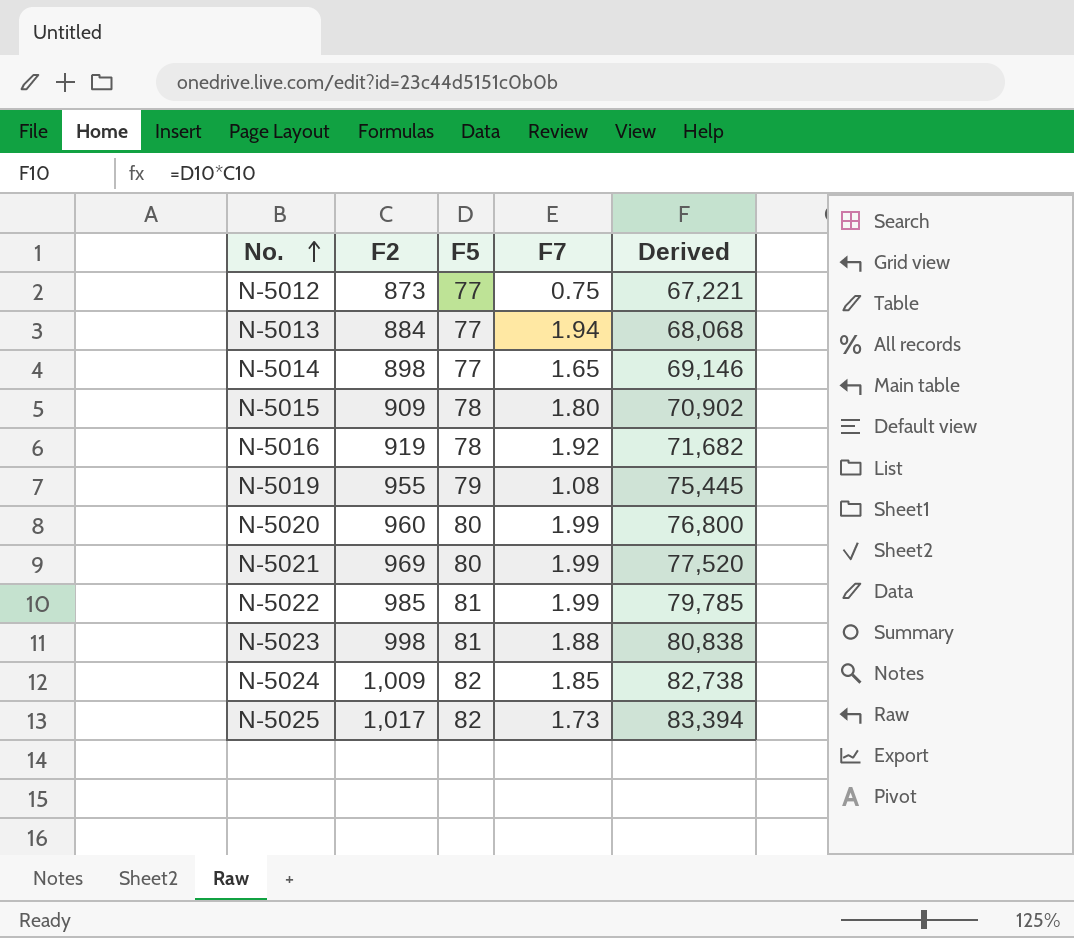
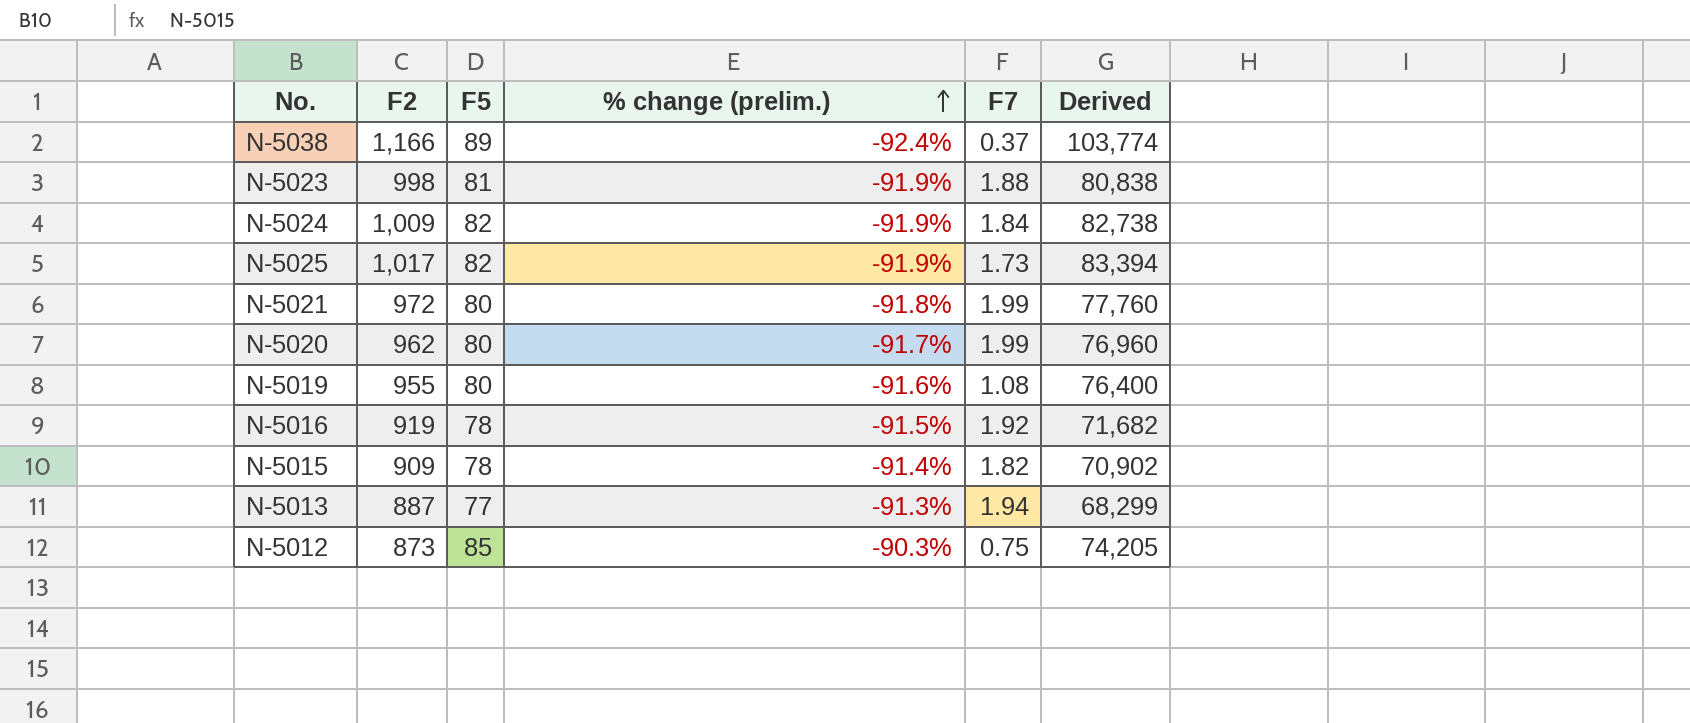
row order: No. ascending -> % change (prelim.) ascending
column % change (prelim.) | formula: none -> ([F5] - [F2]) / [F2]
row N-5014: 898 | 77 | 1.65 | 69,146 -> none
row N-5022: 985 | 81 | 1.99 | 79,785 -> none
row N-5038: none -> 1,166 | 89 | -92.4% | 0.37 | 103,774
N-5024 | F7: 1.85 -> 1.84
N-5021 | F2: 969 -> 972
N-5021 | Derived: 77,520 -> 77,760
N-5020 | F2: 960 -> 962
N-5020 | Derived: 76,800 -> 76,960
N-5019 | F5: 79 -> 80
N-5019 | Derived: 75,445 -> 76,400
N-5015 | F7: 1.80 -> 1.82
N-5013 | F2: 884 -> 887
N-5013 | Derived: 68,068 -> 68,299
N-5012 | F5: 77 -> 85
N-5012 | Derived: 67,221 -> 74,205

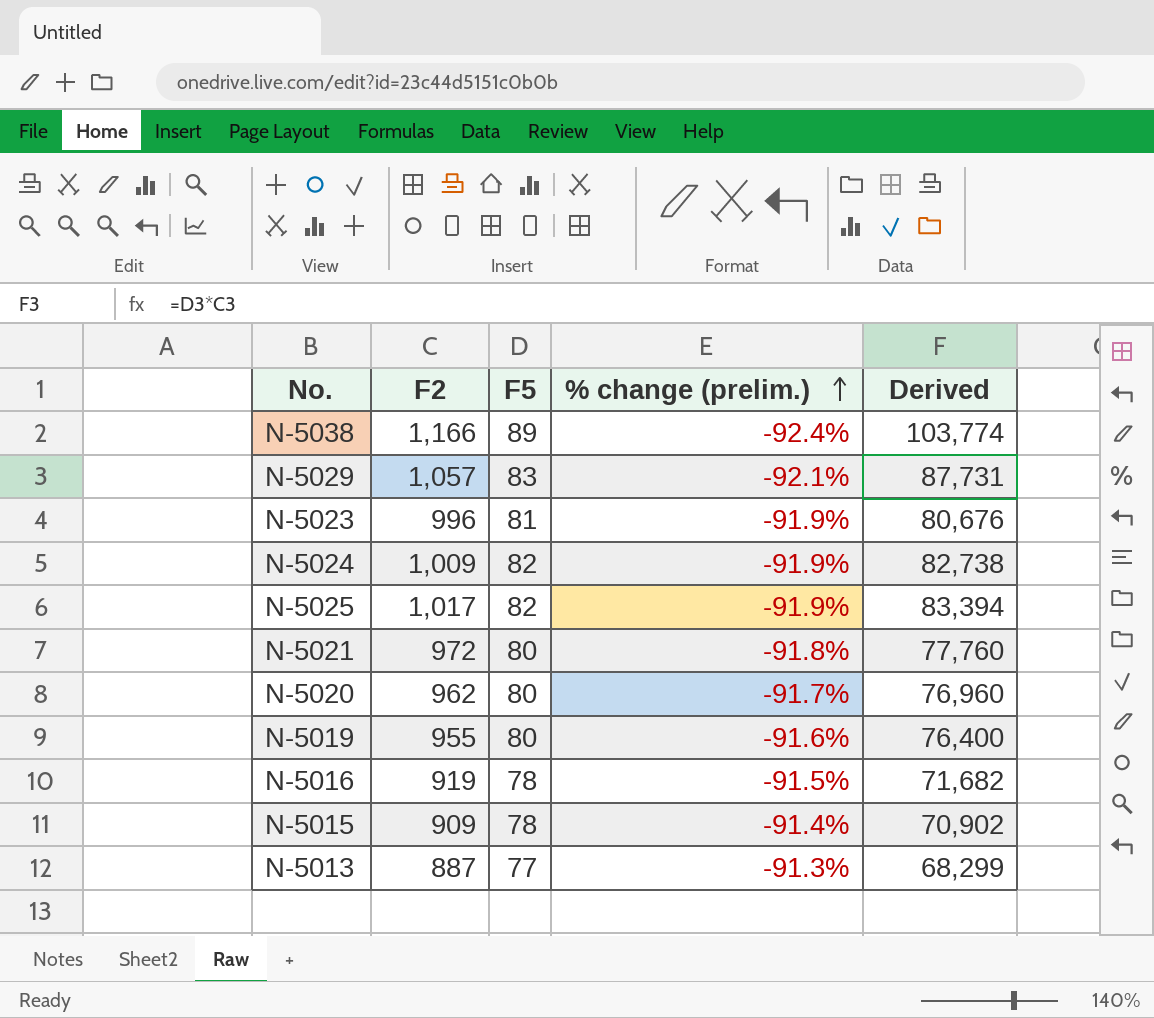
column F7 | position: 5 -> none
row N-5012: 873 | 85 | -90.3% | 0.75 | 74,205 -> none
row N-5029: none -> 1,057 | 83 | -92.1% | 87,731
N-5023 | F2: 998 -> 996
N-5023 | Derived: 80,838 -> 80,676

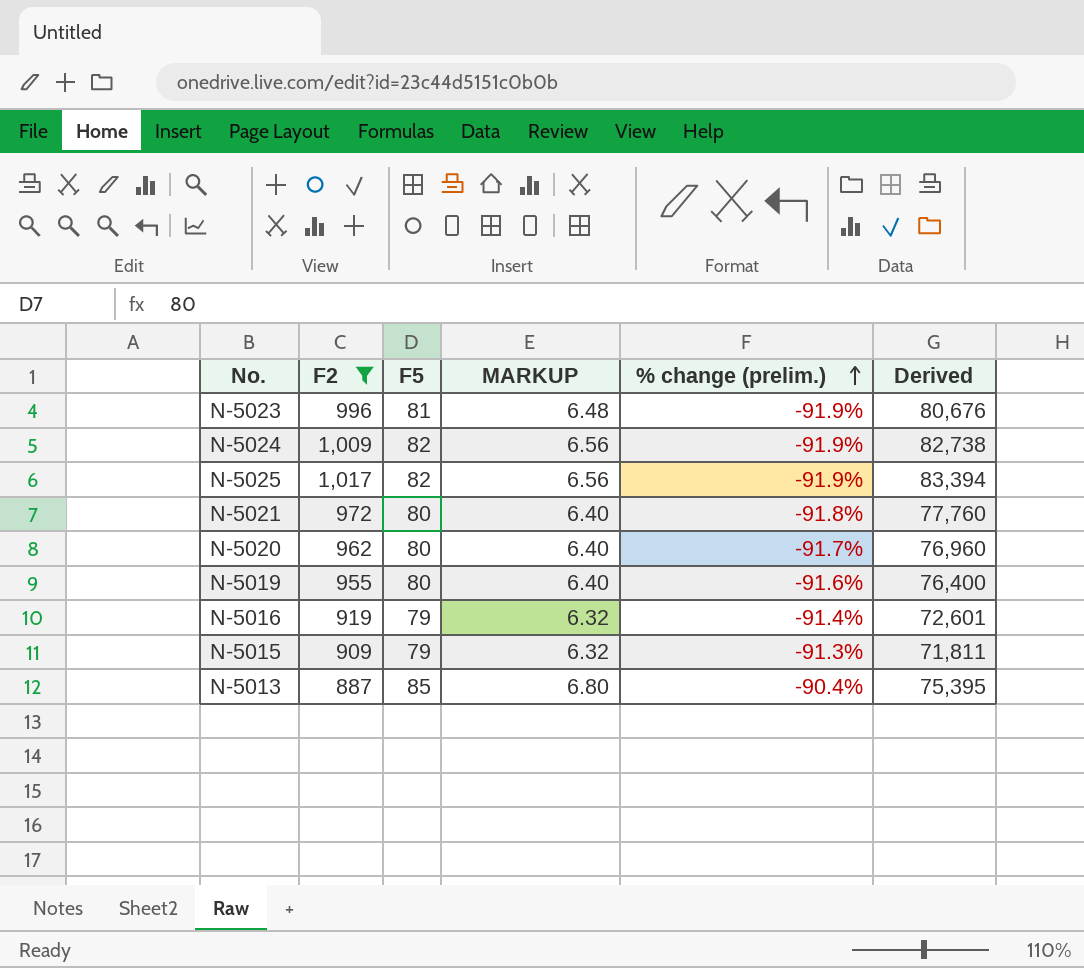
filter: none -> F2 <= 1,017
column MARKUP | formula: none -> [F5] * 0.08
N-5016 | F5: 78 -> 79
N-5016 | % change (prelim.): -91.5% -> -91.4%
N-5016 | Derived: 71,682 -> 72,601
N-5015 | F5: 78 -> 79
N-5015 | % change (prelim.): -91.4% -> -91.3%
N-5015 | Derived: 70,902 -> 71,811
N-5013 | F5: 77 -> 85
N-5013 | % change (prelim.): -91.3% -> -90.4%
N-5013 | Derived: 68,299 -> 75,395

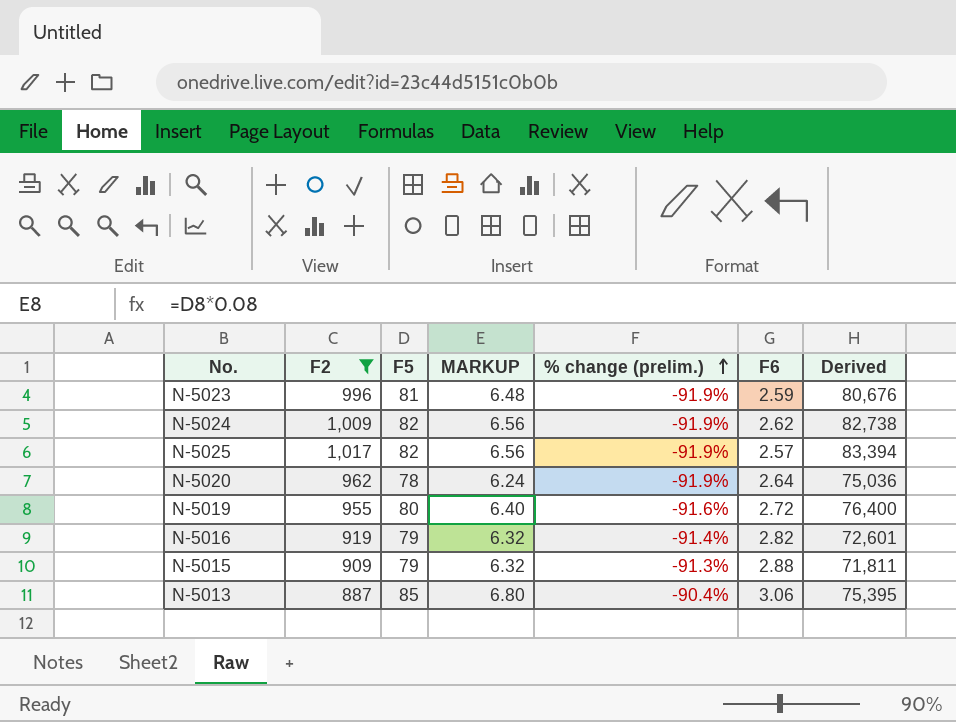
column F6 | position: none -> 6
row N-5021: 972 | 80 | 6.40 | -91.8% | 77,760 -> none
N-5020 | F5: 80 -> 78
N-5020 | MARKUP: 6.40 -> 6.24
N-5020 | % change (prelim.): -91.7% -> -91.9%
N-5020 | Derived: 76,960 -> 75,036

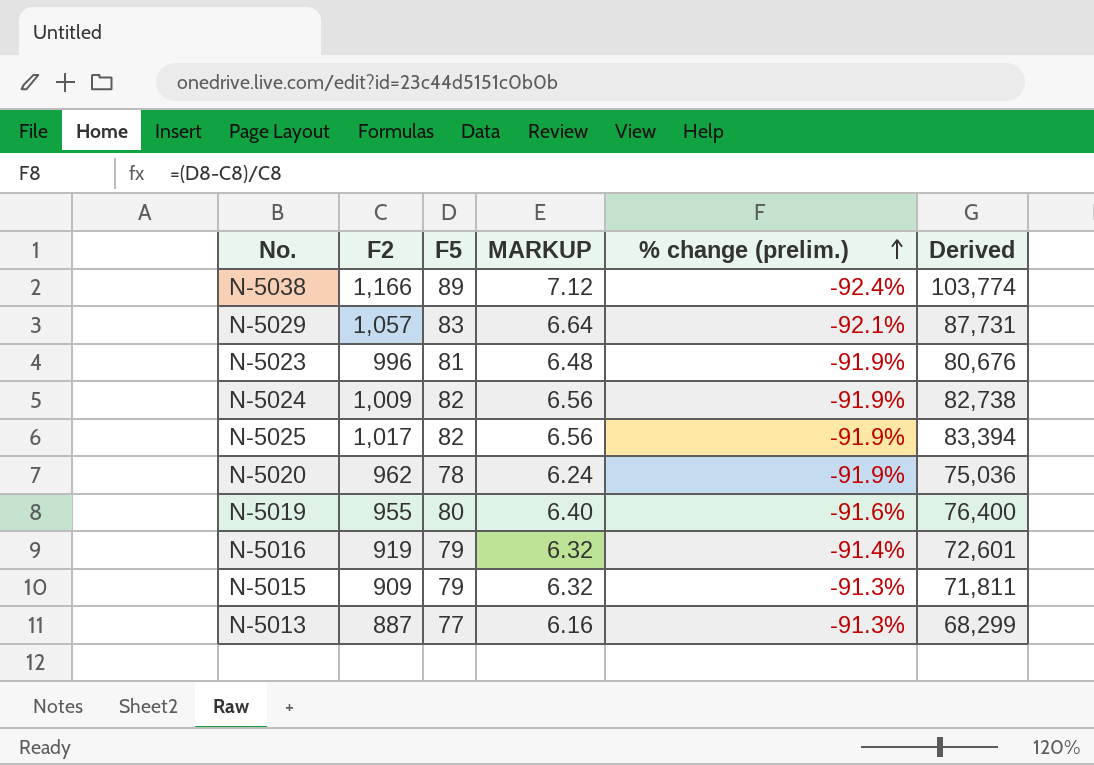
filter: F2 <= 1,017 -> none
column F6 | position: 6 -> none
N-5013 | F5: 85 -> 77
N-5013 | MARKUP: 6.80 -> 6.16
N-5013 | % change (prelim.): -90.4% -> -91.3%
N-5013 | Derived: 75,395 -> 68,299

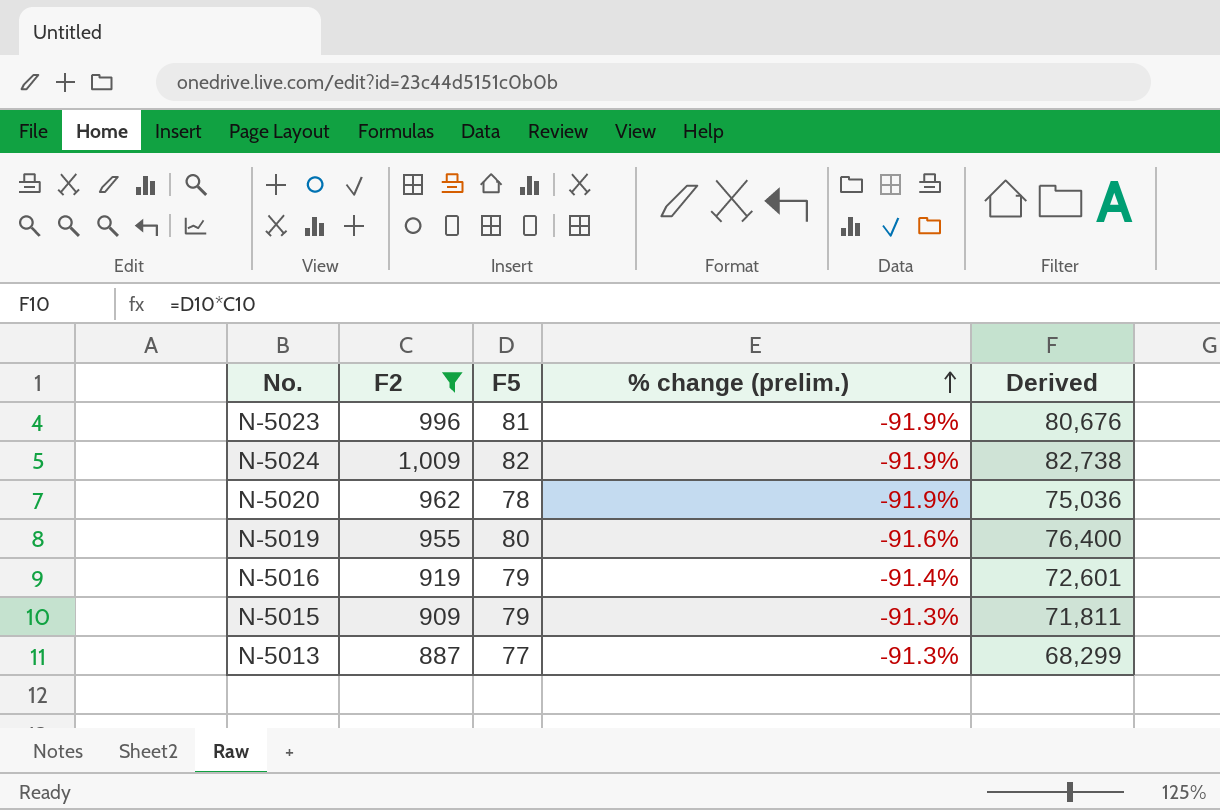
filter: none -> F2 <= 1,009
column MARKUP | formula: [F5] * 0.08 -> none

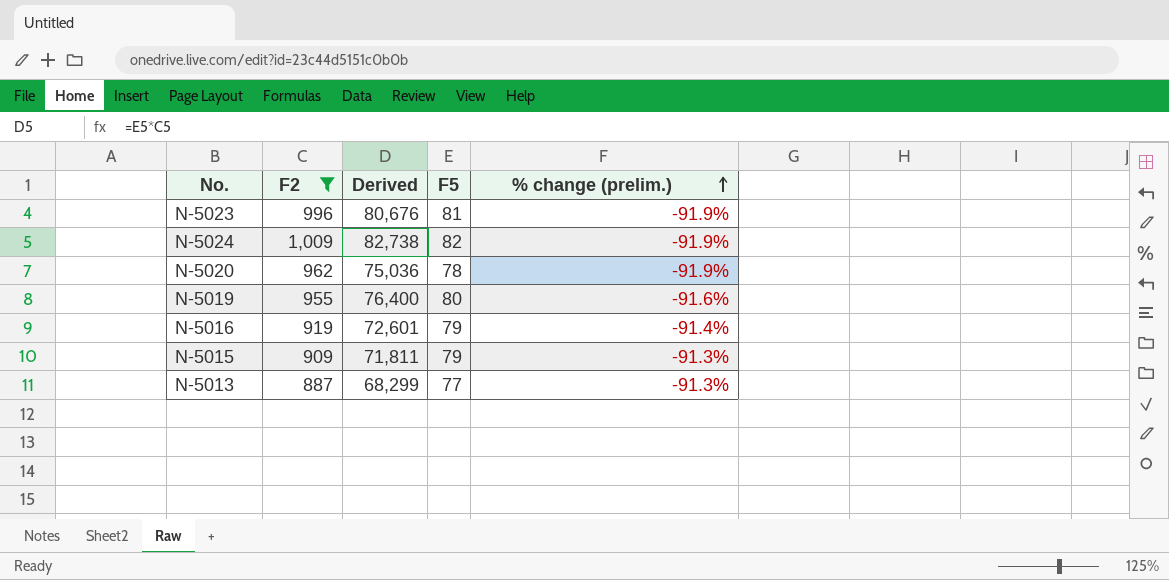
column Derived | position: 5 -> 3

